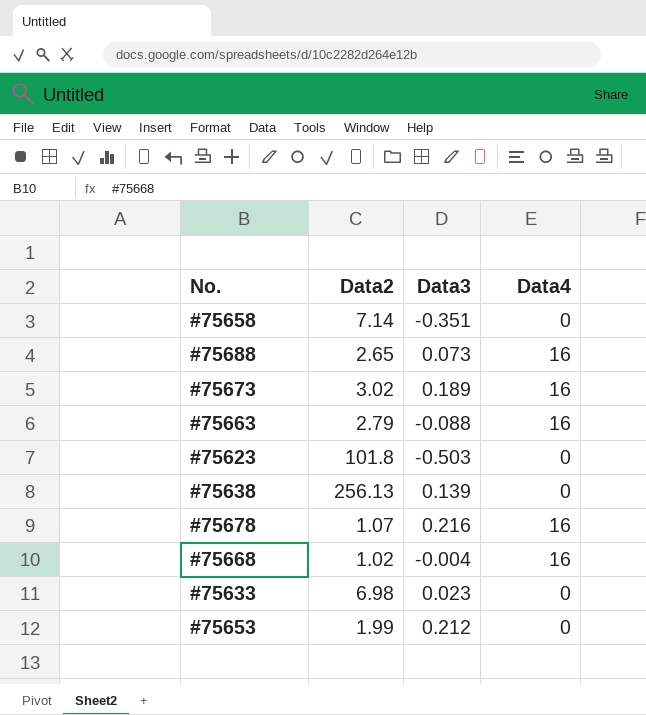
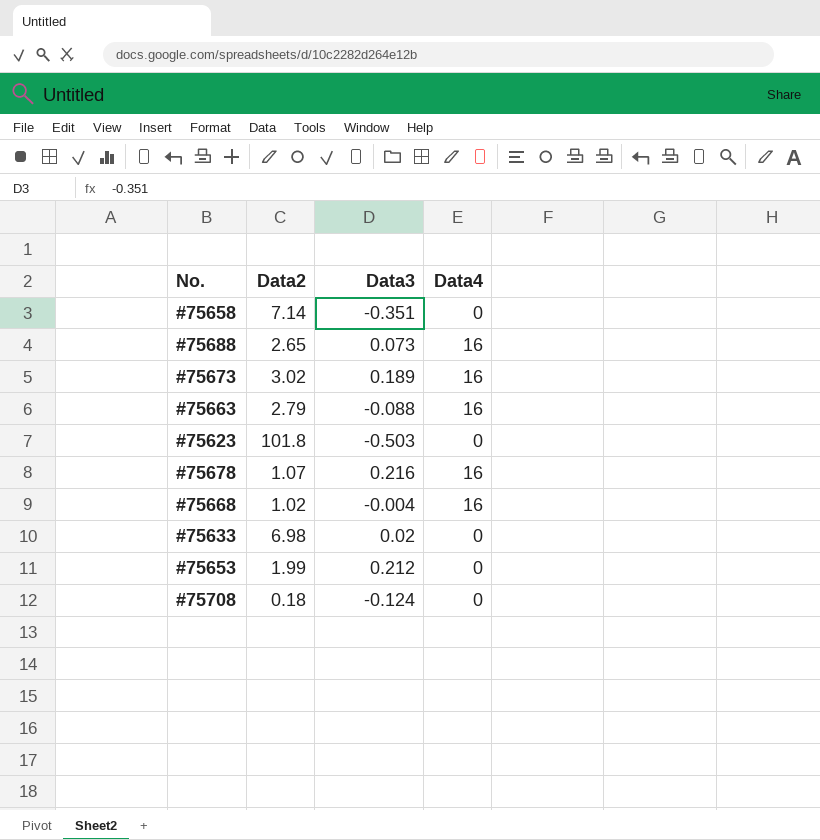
row #75638: 256.13 | 0.139 | 0 -> none
#75633 | Data3: 0.023 -> 0.02
row #75708: none -> 0.18 | -0.124 | 0

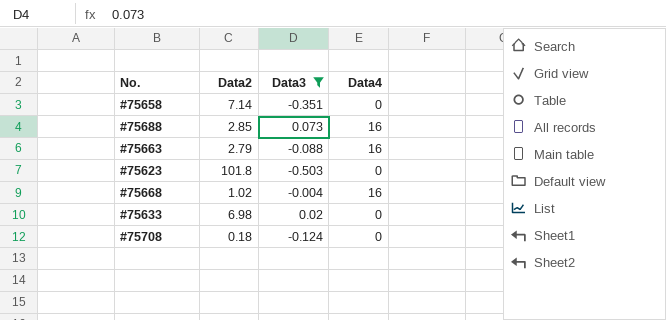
filter: none -> Data3 <= 0.073
#75688 | Data2: 2.65 -> 2.85

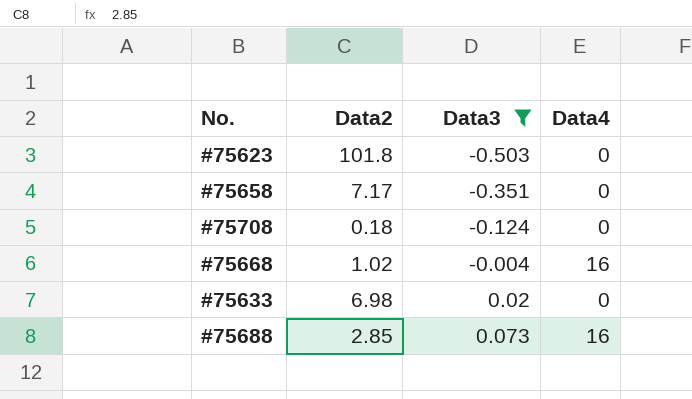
row order: none -> Data3 ascending
row #75663: 2.79 | -0.088 | 16 -> none
#75658 | Data2: 7.14 -> 7.17

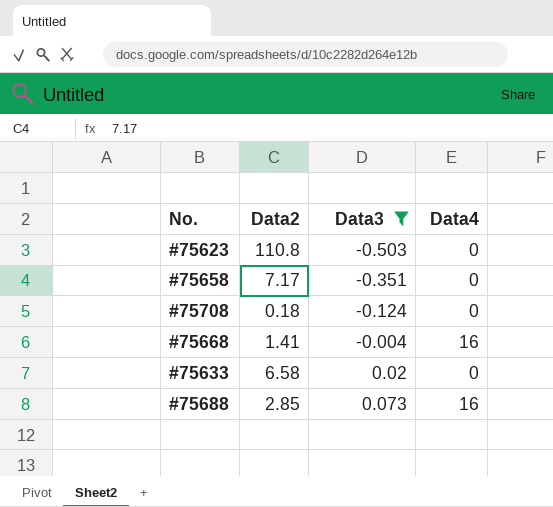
#75623 | Data2: 101.8 -> 110.8
#75668 | Data2: 1.02 -> 1.41
#75633 | Data2: 6.98 -> 6.58

